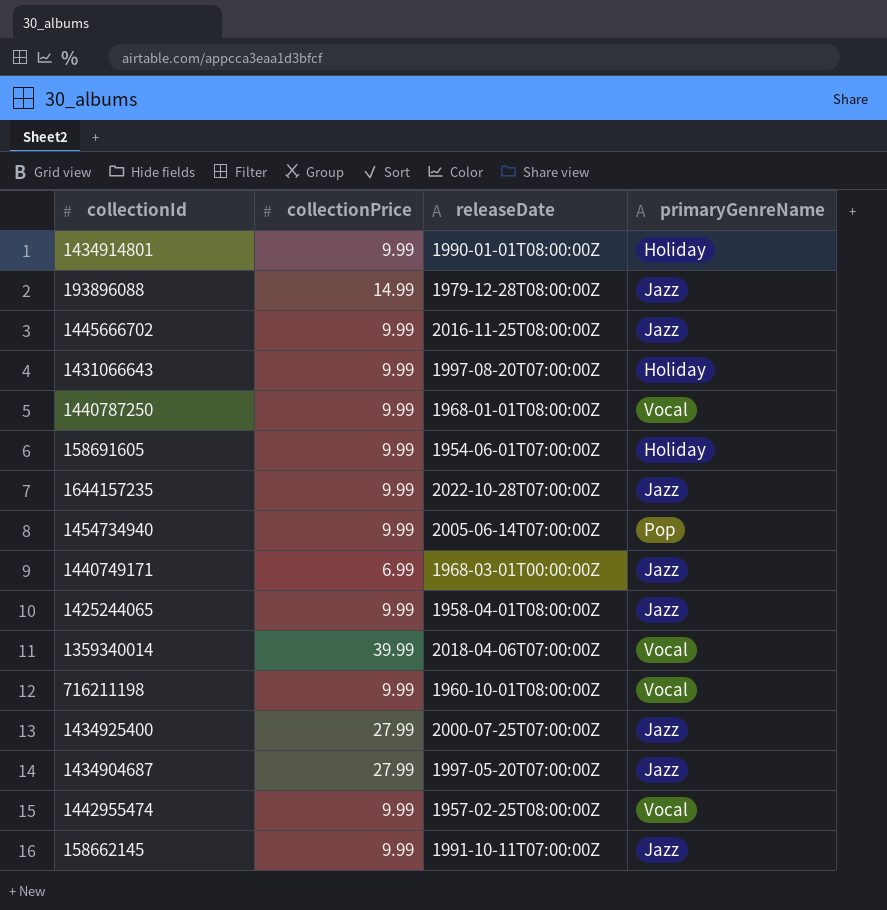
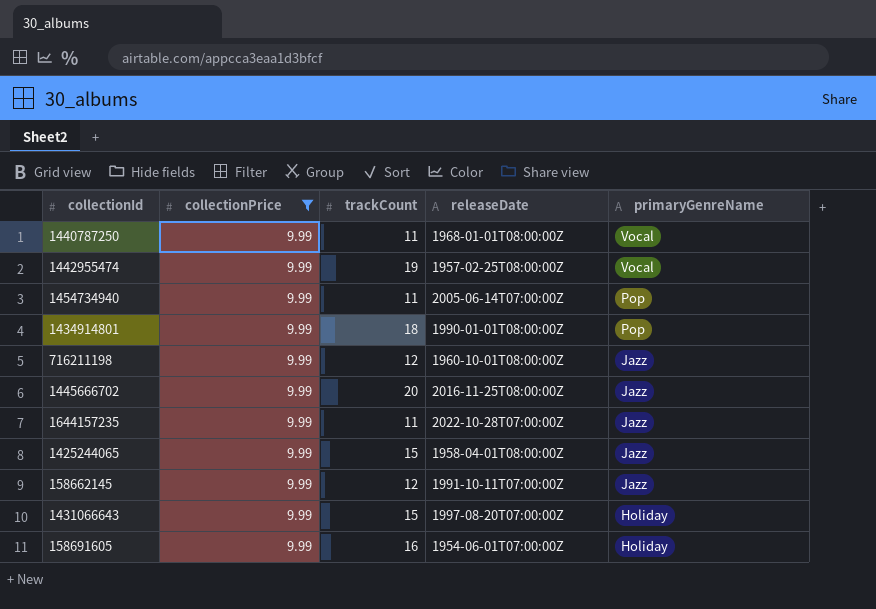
filter: none -> collectionPrice = 9.99
row order: none -> primaryGenreName descending
column trackCount | position: none -> 3
1434914801 | primaryGenreName: Holiday -> Pop
716211198 | primaryGenreName: Vocal -> Jazz

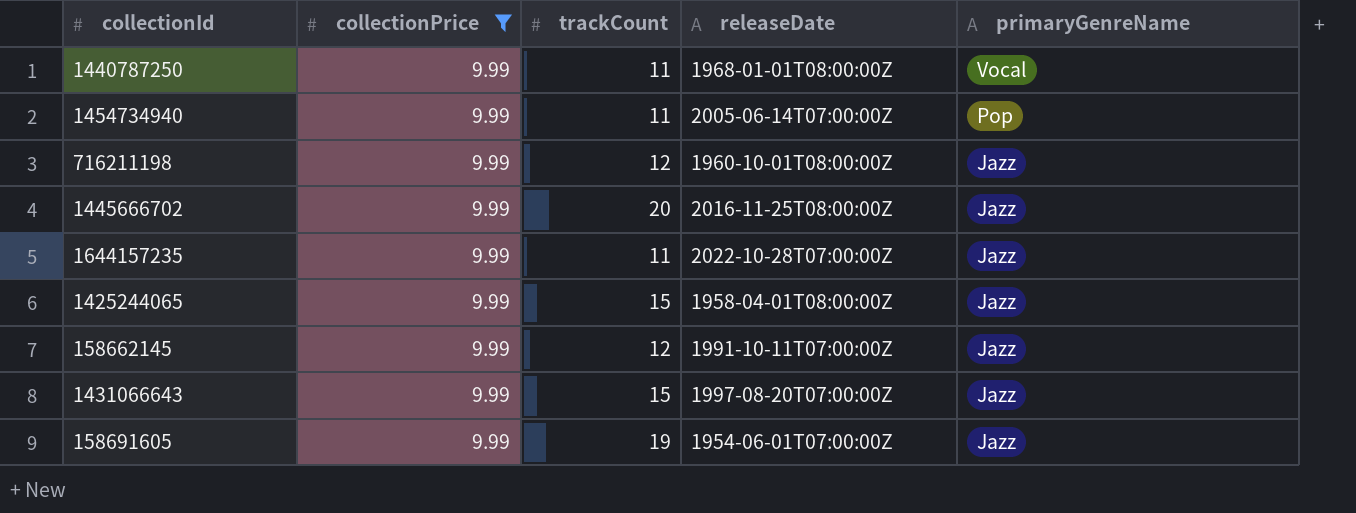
row 1442955474: 9.99 | 19 | 1957-02-25T08:00:00Z | Vocal -> none
row 1434914801: 9.99 | 18 | 1990-01-01T08:00:00Z | Pop -> none
1431066643 | primaryGenreName: Holiday -> Jazz
158691605 | trackCount: 16 -> 19
158691605 | primaryGenreName: Holiday -> Jazz

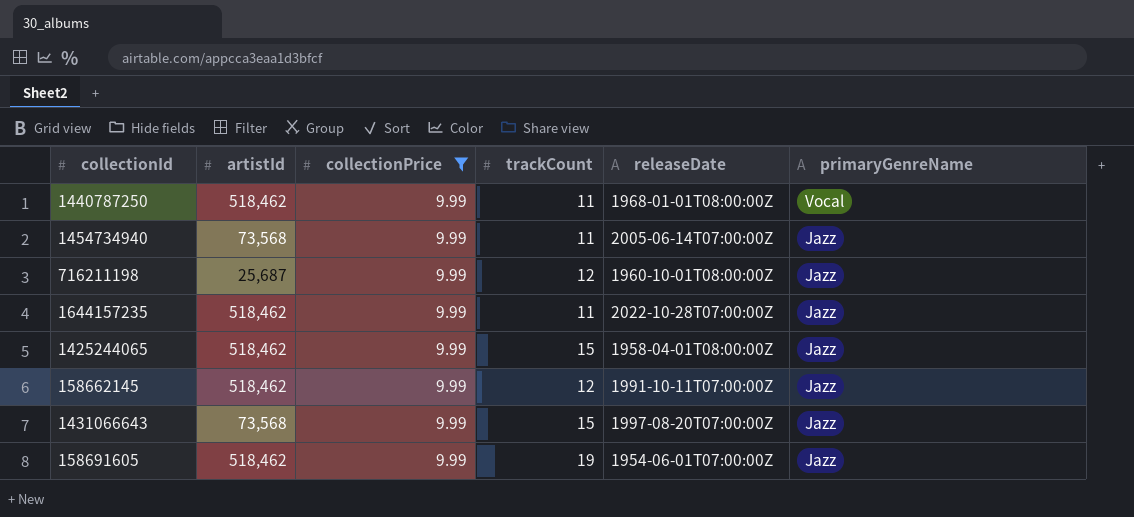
column artistId | position: none -> 2
row 1445666702: 9.99 | 20 | 2016-11-25T08:00:00Z | Jazz -> none
1454734940 | primaryGenreName: Pop -> Jazz

